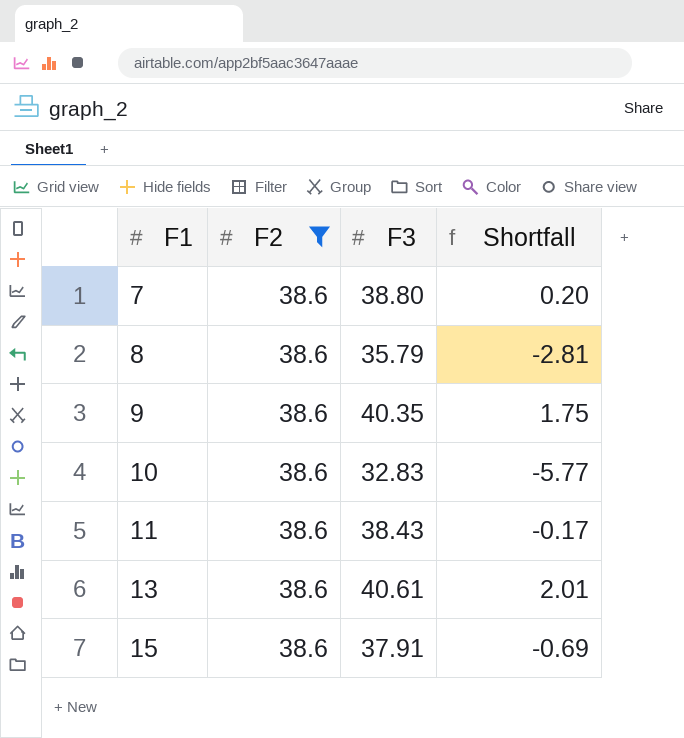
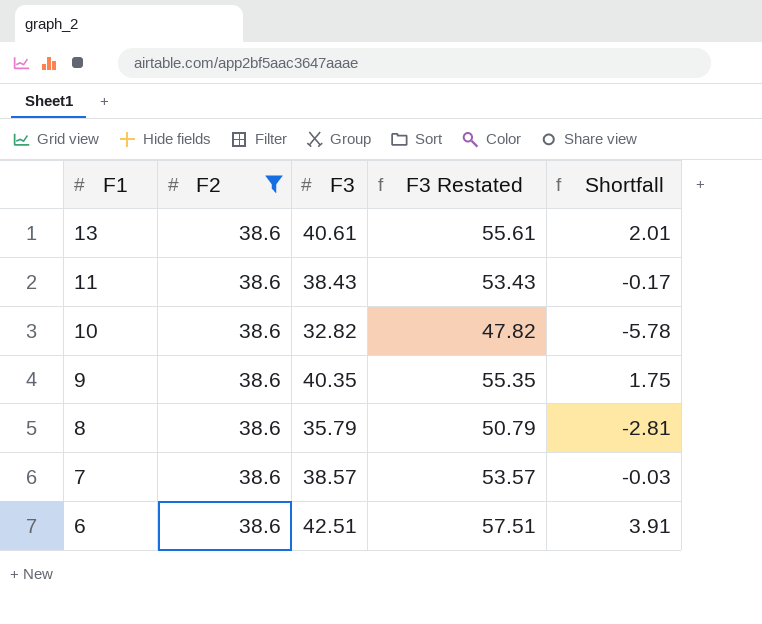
row order: F1 ascending -> F1 descending
column F3 Restated | formula: none -> [F3] + 15
row 15: 38.6 | 37.91 | -0.69 -> none
10 | F3: 32.83 -> 32.82
10 | Shortfall: -5.77 -> -5.78
7 | F3: 38.80 -> 38.57
7 | Shortfall: 0.20 -> -0.03
row 6: none -> 38.6 | 42.51 | 57.51 | 3.91

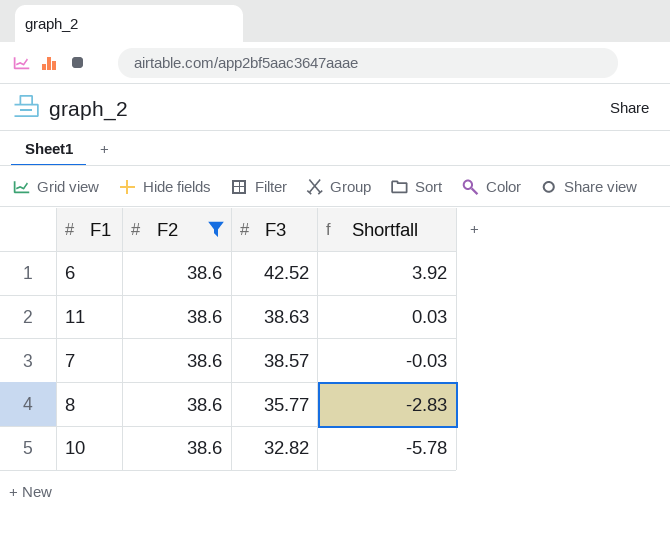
row order: F1 descending -> F3 descending
column F3 Restated | formula: [F3] + 15 -> none
row 13: 38.6 | 40.61 | 55.61 | 2.01 -> none
row 9: 38.6 | 40.35 | 55.35 | 1.75 -> none
6 | F3: 42.51 -> 42.52
6 | Shortfall: 3.91 -> 3.92
11 | F3: 38.43 -> 38.63
11 | Shortfall: -0.17 -> 0.03
8 | F3: 35.79 -> 35.77
8 | Shortfall: -2.81 -> -2.83

